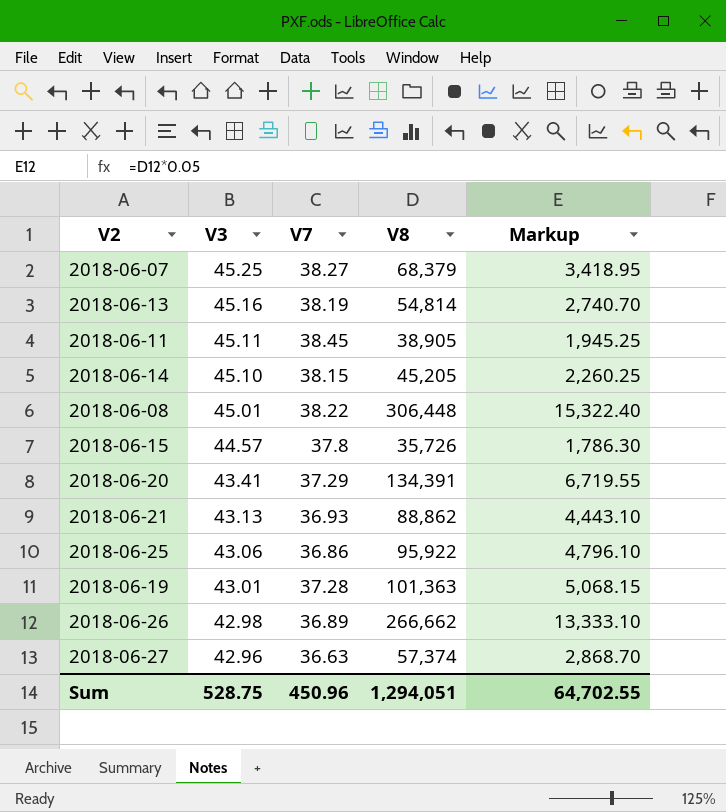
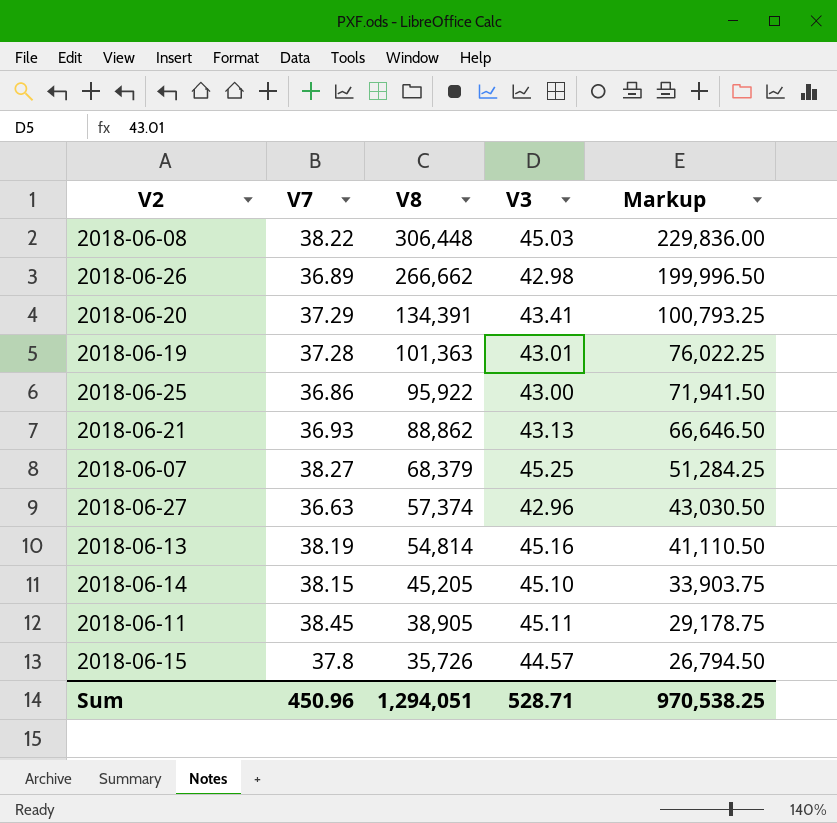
row order: V3 descending -> V8 descending
column V3 | position: 2 -> 4
column Markup | formula: [V8] * 0.05 -> [V8] * 0.75
2018-06-08 | V3: 45.01 -> 45.03
2018-06-25 | V3: 43.06 -> 43.00
Sum | V3: 528.75 -> 528.71
Sum | Markup: 64,702.55 -> 970,538.25

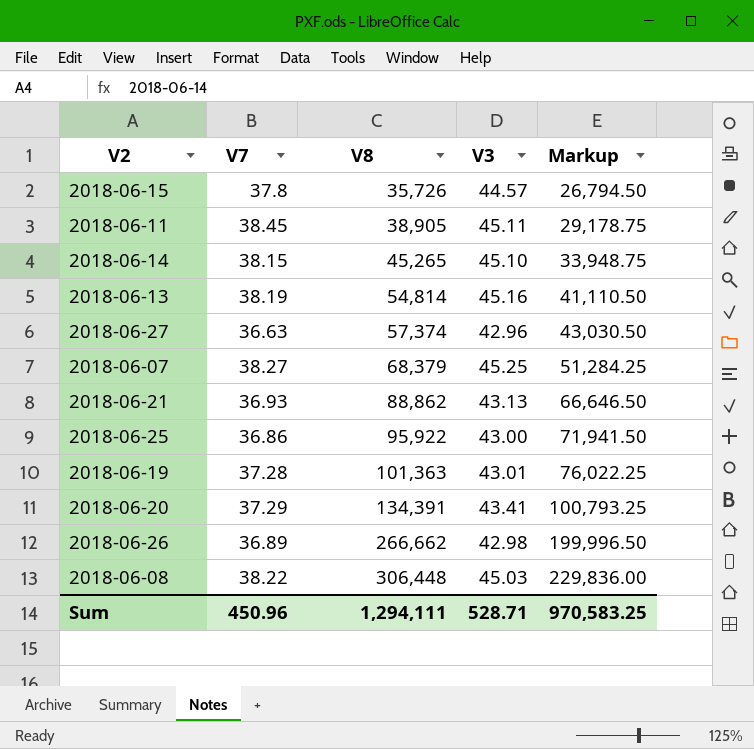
row order: V8 descending -> V8 ascending
2018-06-14 | V8: 45,205 -> 45,265
2018-06-14 | Markup: 33,903.75 -> 33,948.75
Sum | V8: 1,294,051 -> 1,294,111
Sum | Markup: 970,538.25 -> 970,583.25

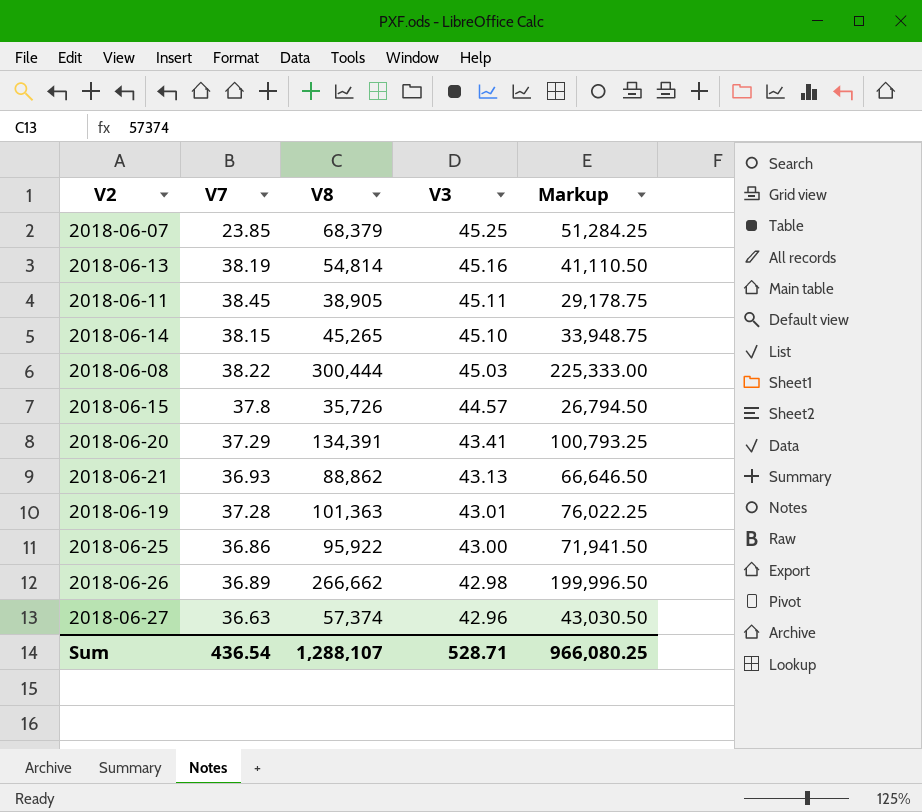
row order: V8 ascending -> V3 descending
2018-06-07 | V7: 38.27 -> 23.85
2018-06-08 | V8: 306,448 -> 300,444
2018-06-08 | Markup: 229,836.00 -> 225,333.00
Sum | V7: 450.96 -> 436.54
Sum | V8: 1,294,111 -> 1,288,107
Sum | Markup: 970,583.25 -> 966,080.25

